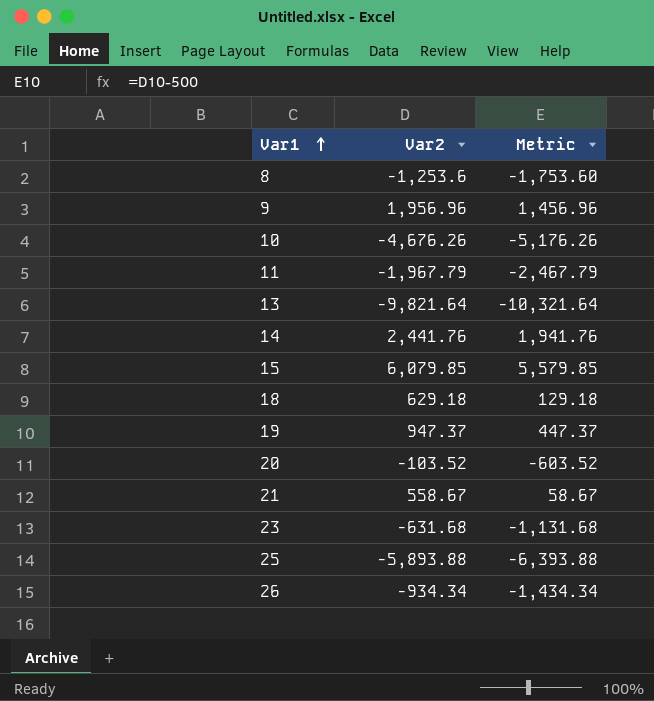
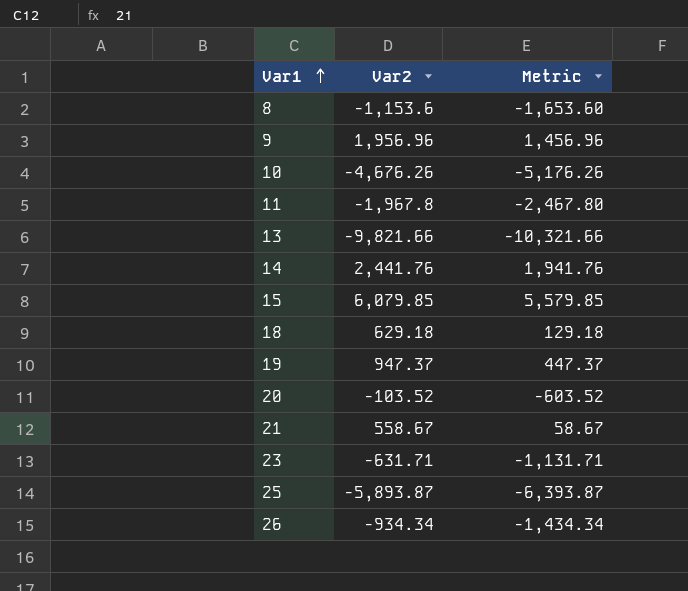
8 | Var2: -1,253.6 -> -1,153.6
8 | Metric: -1,753.60 -> -1,653.60
11 | Var2: -1,967.79 -> -1,967.8
11 | Metric: -2,467.79 -> -2,467.80
13 | Var2: -9,821.64 -> -9,821.66
13 | Metric: -10,321.64 -> -10,321.66
23 | Var2: -631.68 -> -631.71
23 | Metric: -1,131.68 -> -1,131.71
25 | Var2: -5,893.88 -> -5,893.87
25 | Metric: -6,393.88 -> -6,393.87

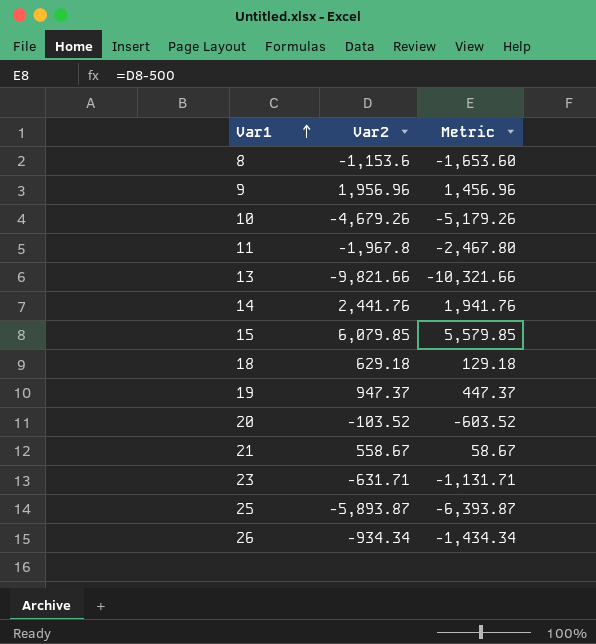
10 | Var2: -4,676.26 -> -4,679.26
10 | Metric: -5,176.26 -> -5,179.26

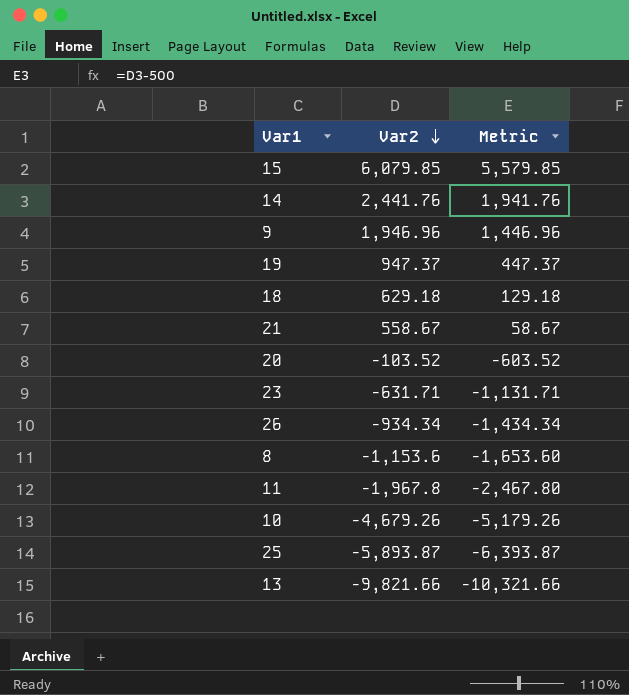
row order: Var1 ascending -> Var2 descending
9 | Var2: 1,956.96 -> 1,946.96
9 | Metric: 1,456.96 -> 1,446.96

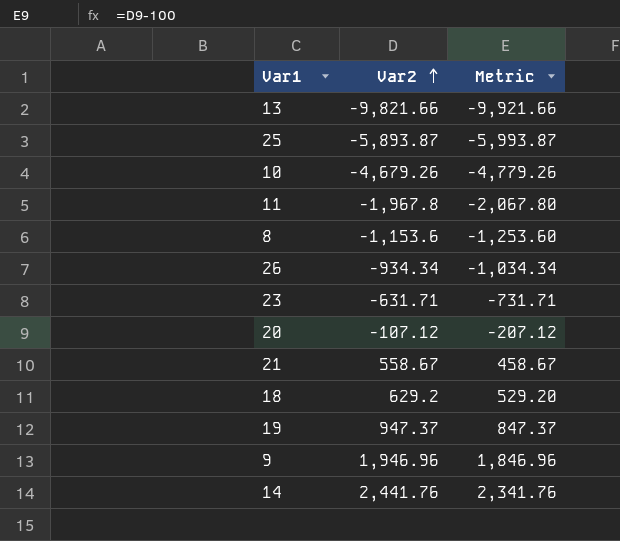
row order: Var2 descending -> Var2 ascending
column Metric | formula: [Var2] - 500 -> [Var2] - 100
row 15: 6,079.85 | 5,579.85 -> none
20 | Var2: -103.52 -> -107.12
18 | Var2: 629.18 -> 629.2

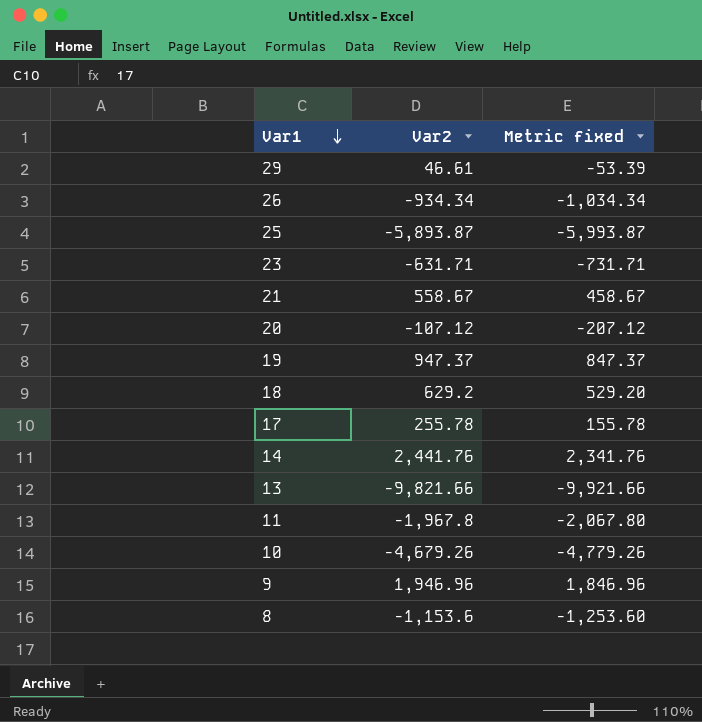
row order: Var2 ascending -> Var1 descending
column name: Metric -> Metric fixed
row 29: none -> 46.61 | -53.39
row 17: none -> 255.78 | 155.78

